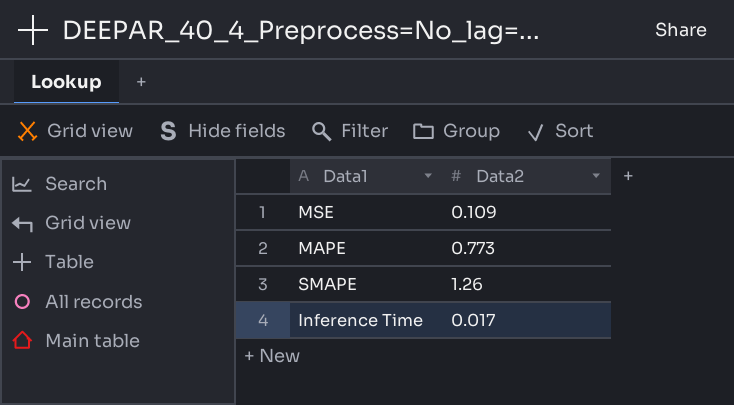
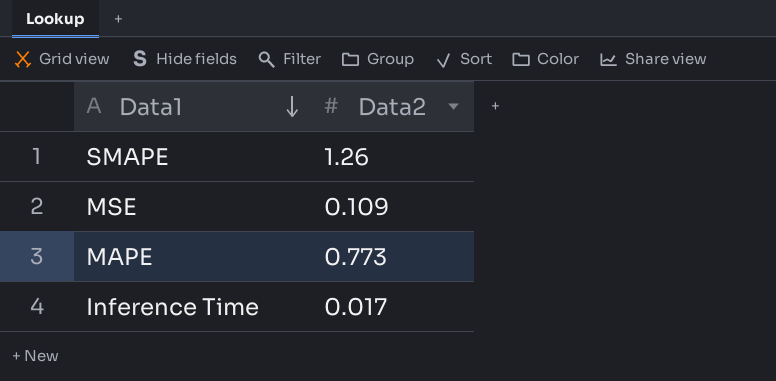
row order: none -> Data1 descending

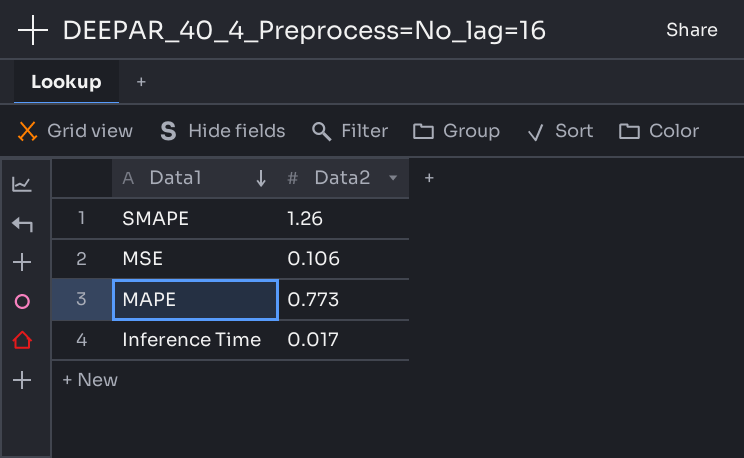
MSE | Data2: 0.109 -> 0.106

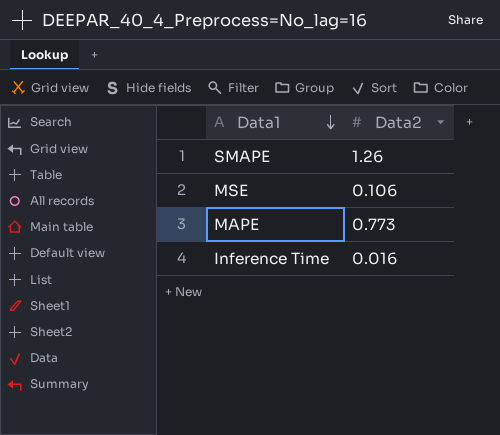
Inference Time | Data2: 0.017 -> 0.016

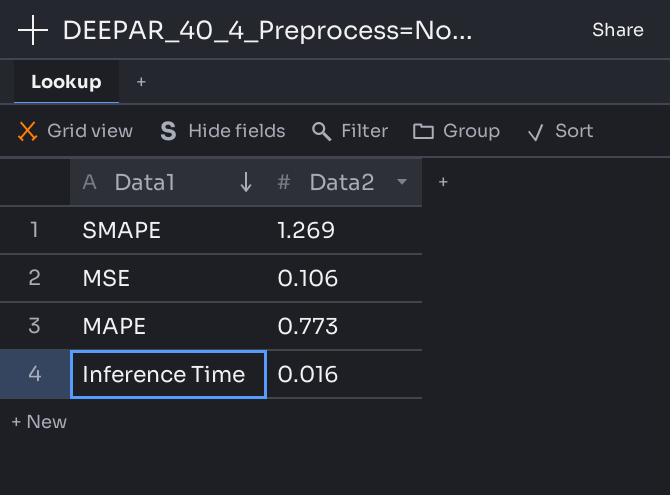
SMAPE | Data2: 1.26 -> 1.269

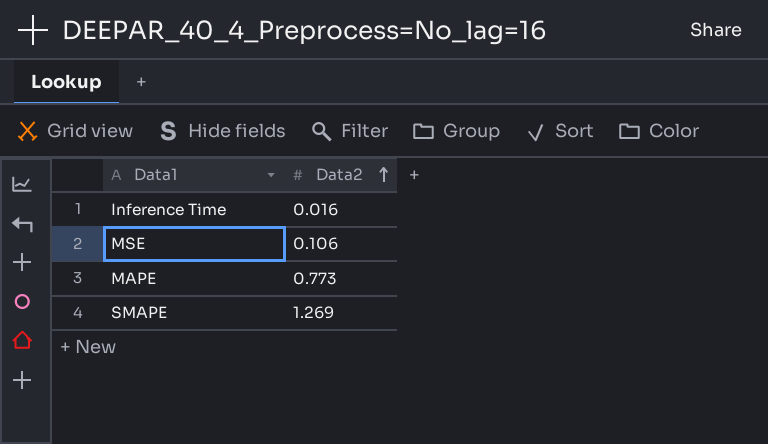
row order: Data1 descending -> Data2 ascending

